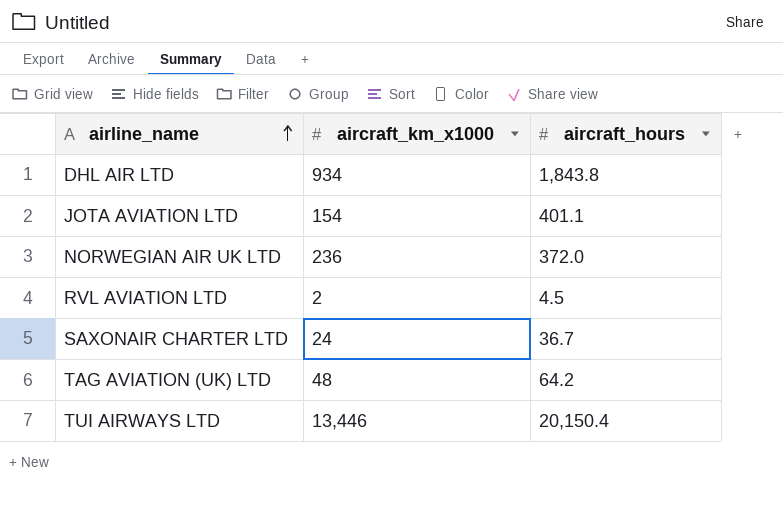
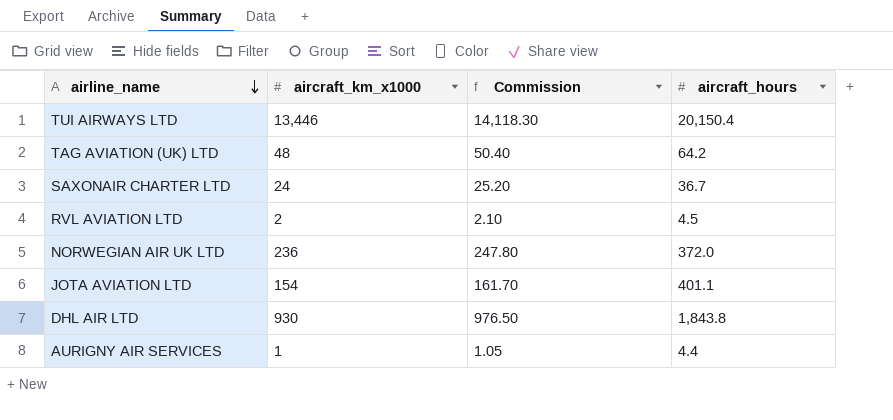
row order: airline_name ascending -> airline_name descending
column Commission | formula: none -> [aircraft_km_x1000] * 1.05
DHL AIR LTD | aircraft_km_x1000: 934 -> 930
row AURIGNY AIR SERVICES: none -> 1 | 1.05 | 4.4

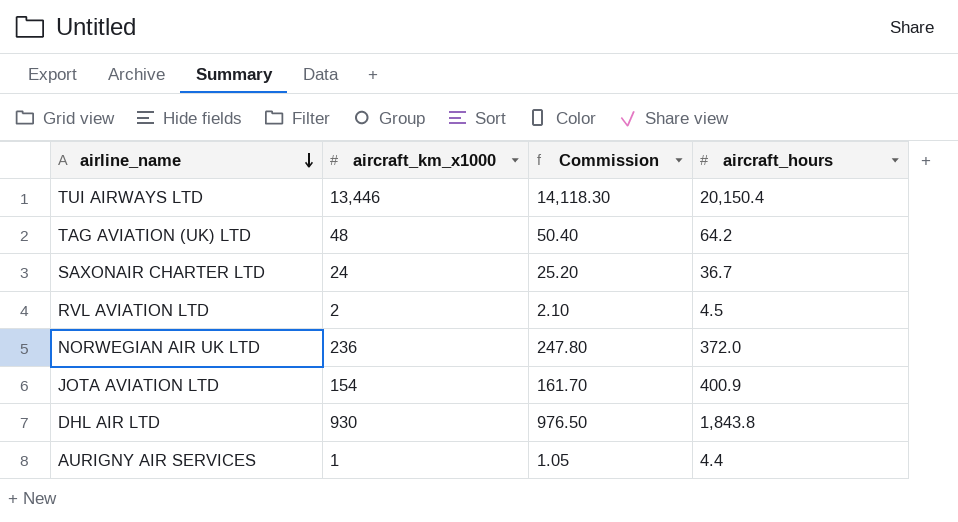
JOTA AVIATION LTD | aircraft_hours: 401.1 -> 400.9

